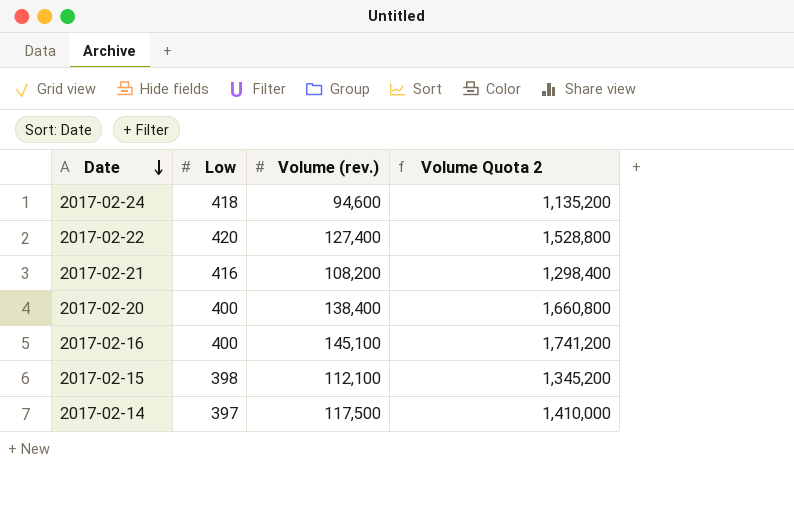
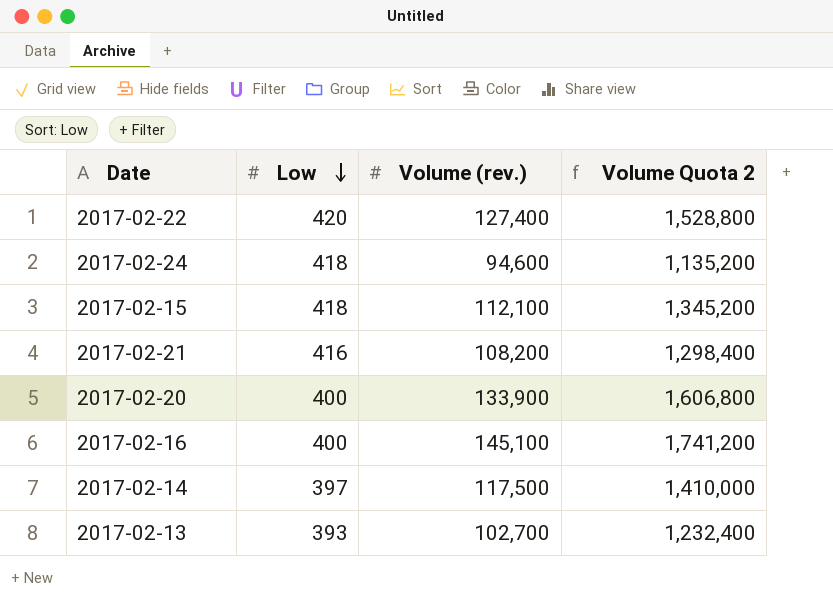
row order: Date descending -> Low descending
2017-02-15 | Low: 398 -> 418
2017-02-20 | Volume (rev.): 138,400 -> 133,900
2017-02-20 | Volume Quota 2: 1,660,800 -> 1,606,800
row 2017-02-13: none -> 393 | 102,700 | 1,232,400

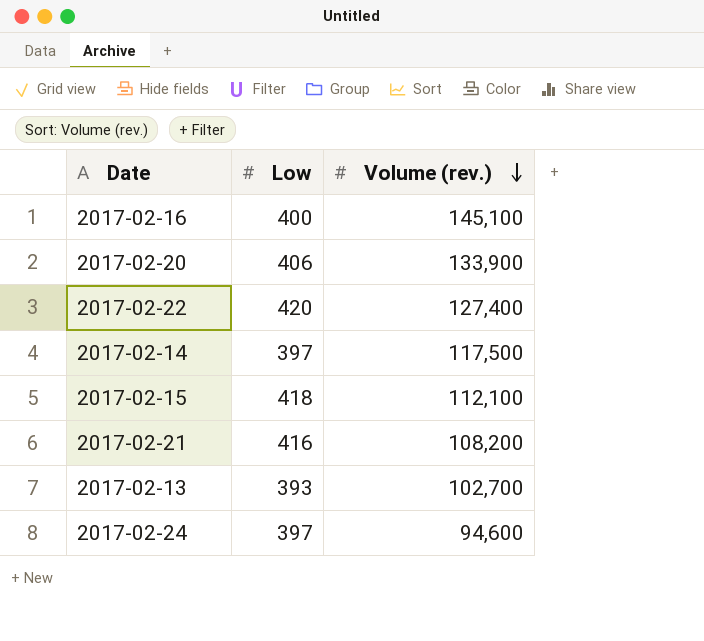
row order: Low descending -> Volume (rev.) descending
column Volume Quota 2 | formula: [Volume (rev.)] * 12 -> none
2017-02-20 | Low: 400 -> 406
2017-02-24 | Low: 418 -> 397

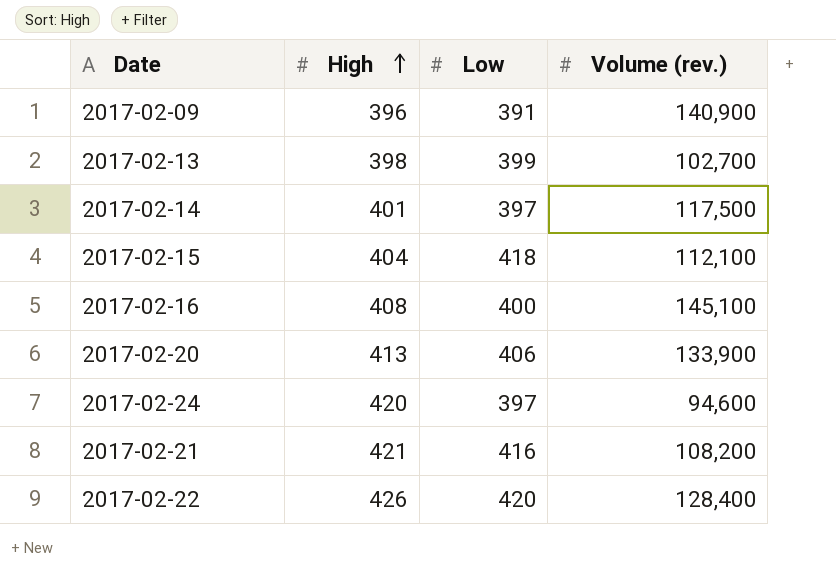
row order: Volume (rev.) descending -> High ascending
column High | position: none -> 2
row 2017-02-09: none -> 396 | 391 | 140,900
2017-02-13 | Low: 393 -> 399
2017-02-22 | Volume (rev.): 127,400 -> 128,400

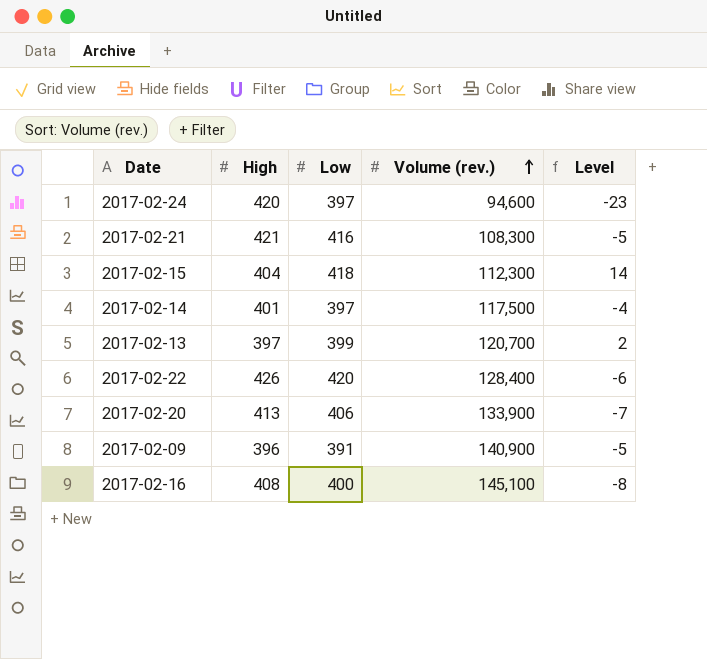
row order: High ascending -> Volume (rev.) ascending
column Level | formula: none -> [Low] - [High]
2017-02-21 | Volume (rev.): 108,200 -> 108,300
2017-02-15 | Volume (rev.): 112,100 -> 112,300
2017-02-13 | High: 398 -> 397
2017-02-13 | Volume (rev.): 102,700 -> 120,700

